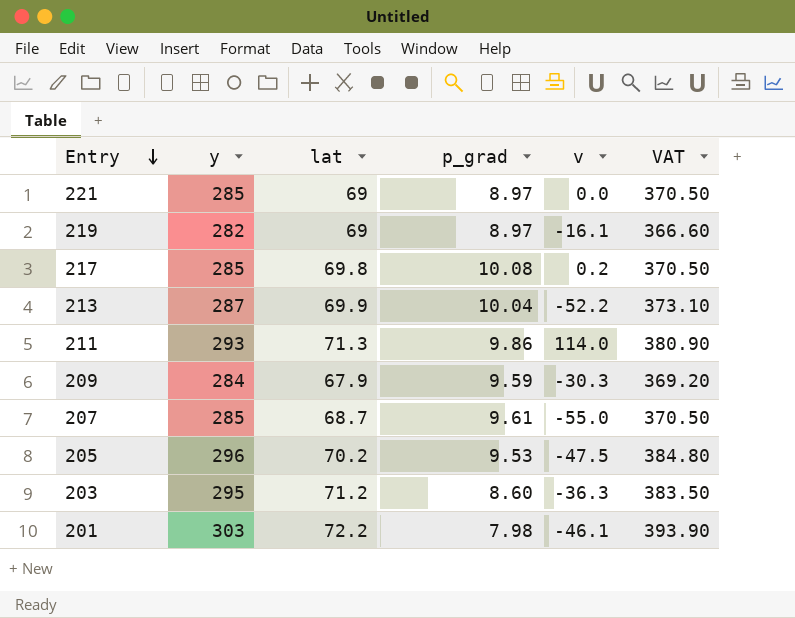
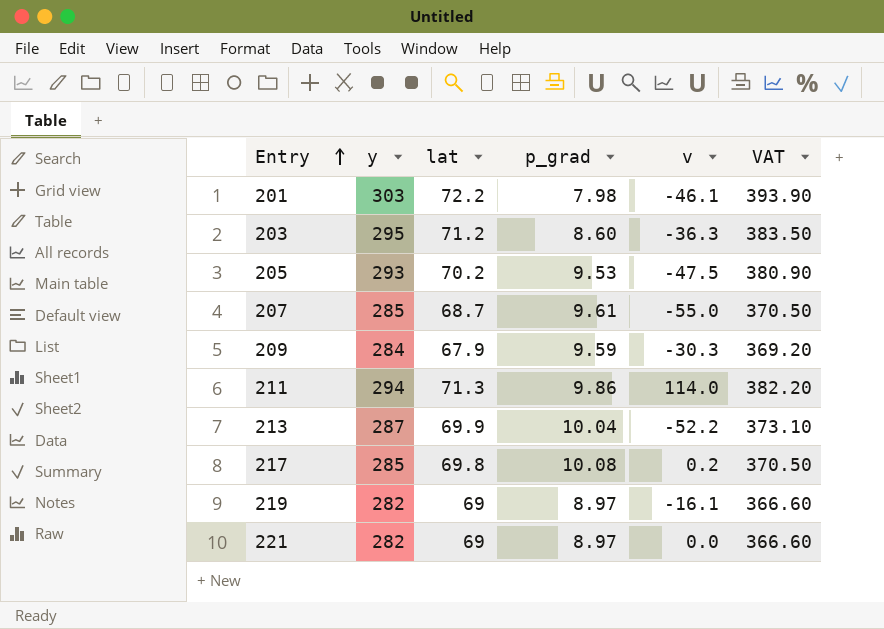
row order: Entry descending -> Entry ascending
205 | y: 296 -> 293
205 | VAT: 384.80 -> 380.90
211 | y: 293 -> 294
211 | VAT: 380.90 -> 382.20
221 | y: 285 -> 282
221 | VAT: 370.50 -> 366.60

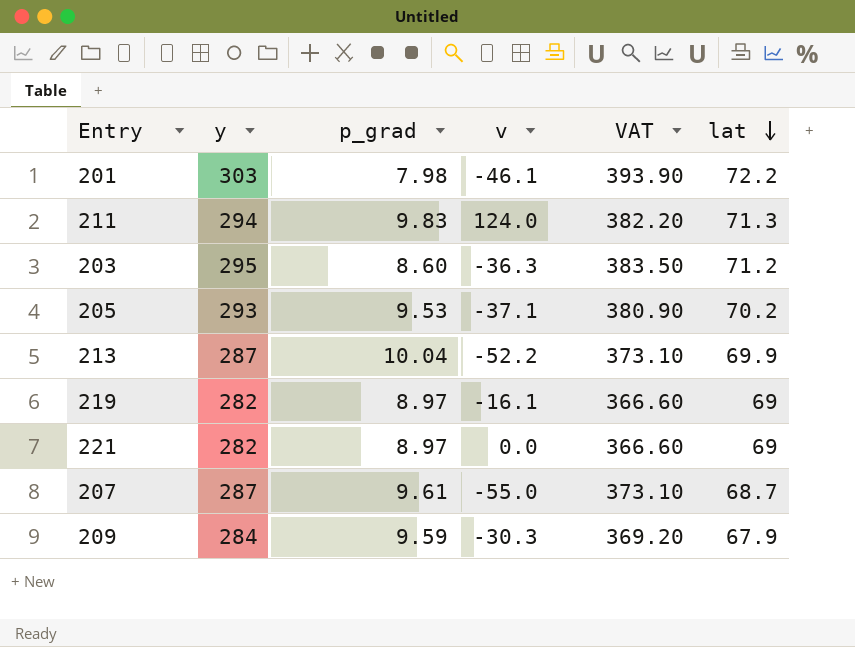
row order: Entry ascending -> lat descending
column lat | position: 3 -> 6
row 217: 285 | 69.8 | 10.08 | 0.2 | 370.50 -> none
211 | p_grad: 9.86 -> 9.83
211 | v: 114.0 -> 124.0
205 | v: -47.5 -> -37.1
207 | y: 285 -> 287
207 | VAT: 370.50 -> 373.10

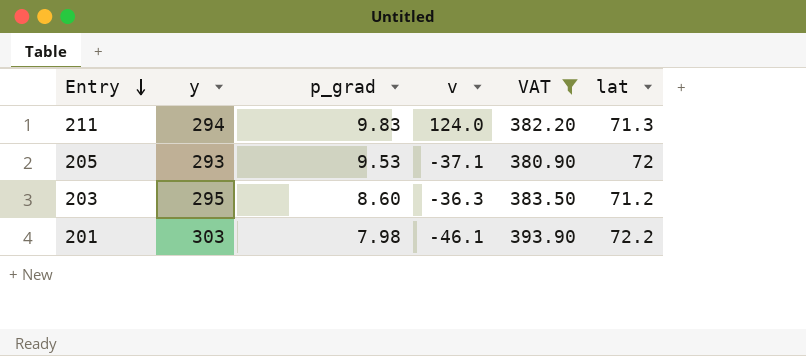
filter: none -> VAT >= 380.90
row order: lat descending -> Entry descending
205 | lat: 70.2 -> 72

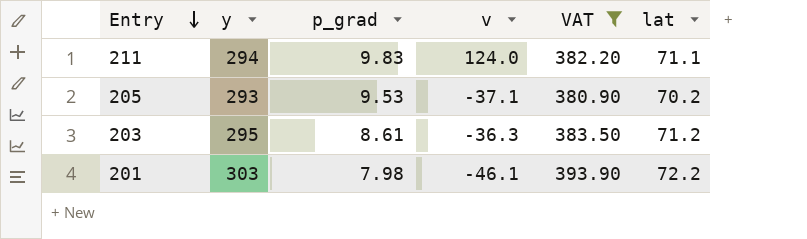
211 | lat: 71.3 -> 71.1
205 | lat: 72 -> 70.2
203 | p_grad: 8.60 -> 8.61

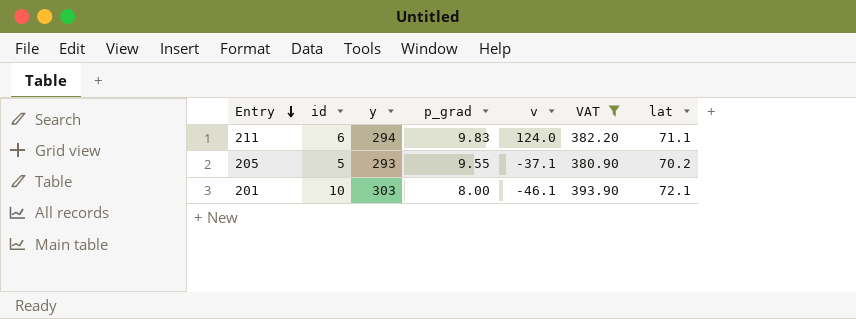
column id | position: none -> 2
row 203: 295 | 8.61 | -36.3 | 383.50 | 71.2 -> none
205 | p_grad: 9.53 -> 9.55
201 | p_grad: 7.98 -> 8.00
201 | lat: 72.2 -> 72.1

